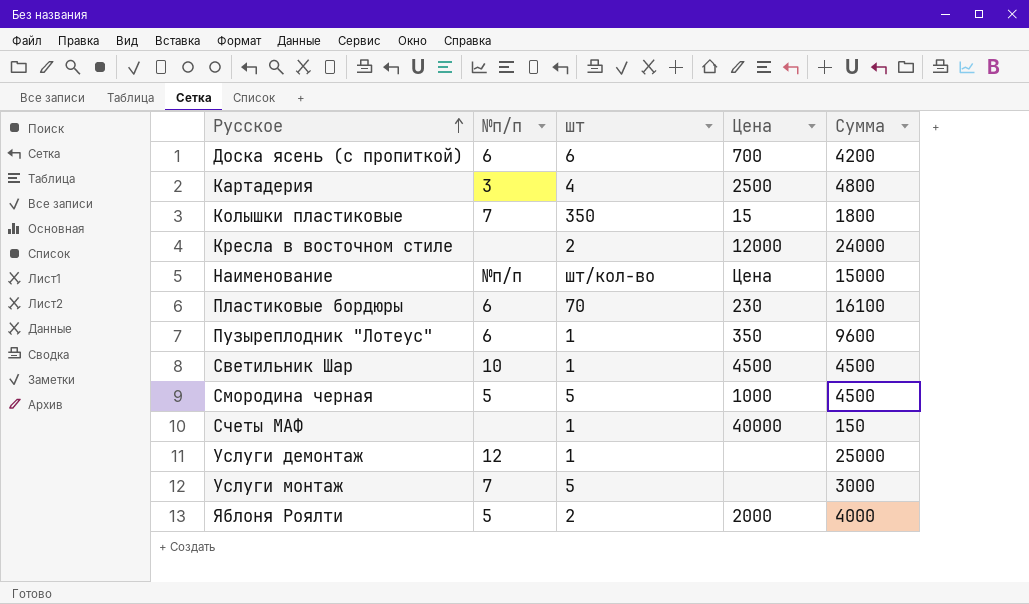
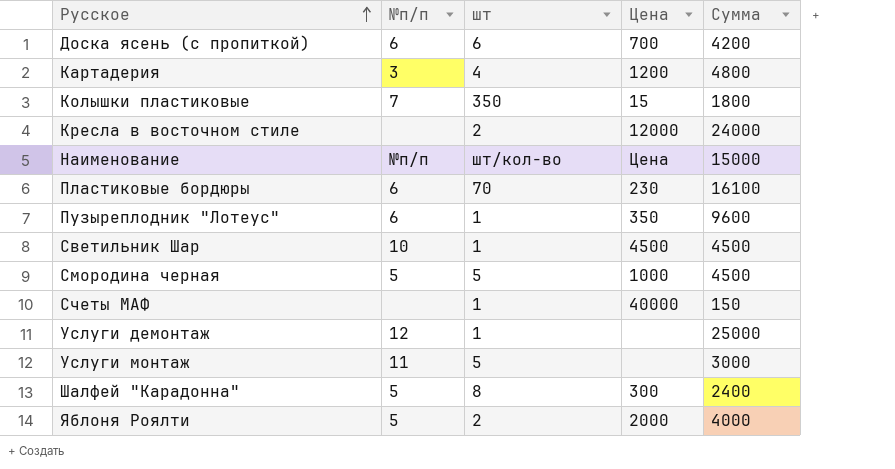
Картадерия | Цена: 2500 -> 1200
Услуги монтаж | №п/п: 7 -> 11
row Шалфей "Карадонна": none -> 5 | 8 | 300 | 2400

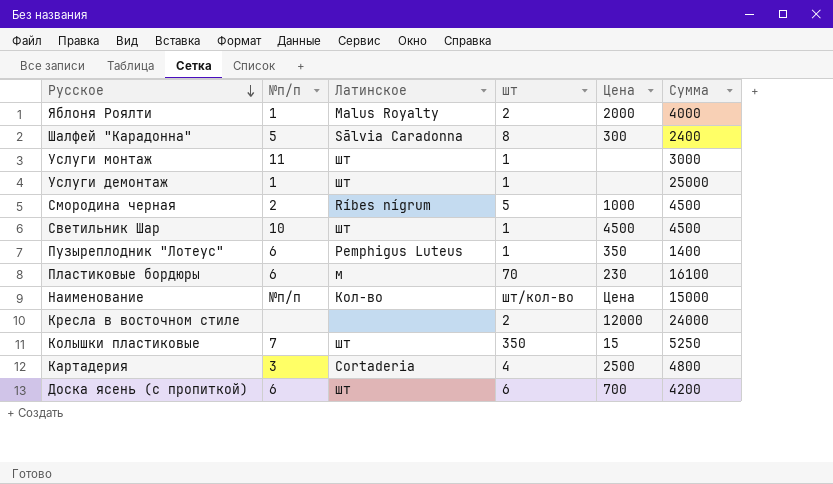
row order: Русское ascending -> Русское descending
column Латинское | position: none -> 3
row Счеты МАФ: none | 1 | 40000 | 150 -> none
Яблоня Роялти | №п/п: 5 -> 1
Услуги монтаж | шт: 5 -> 1
Услуги демонтаж | №п/п: 12 -> 1
Смородина черная | №п/п: 5 -> 2
Пузыреплодник "Лотеус" | Сумма: 9600 -> 1400
Колышки пластиковые | Сумма: 1800 -> 5250
Картадерия | Цена: 1200 -> 2500

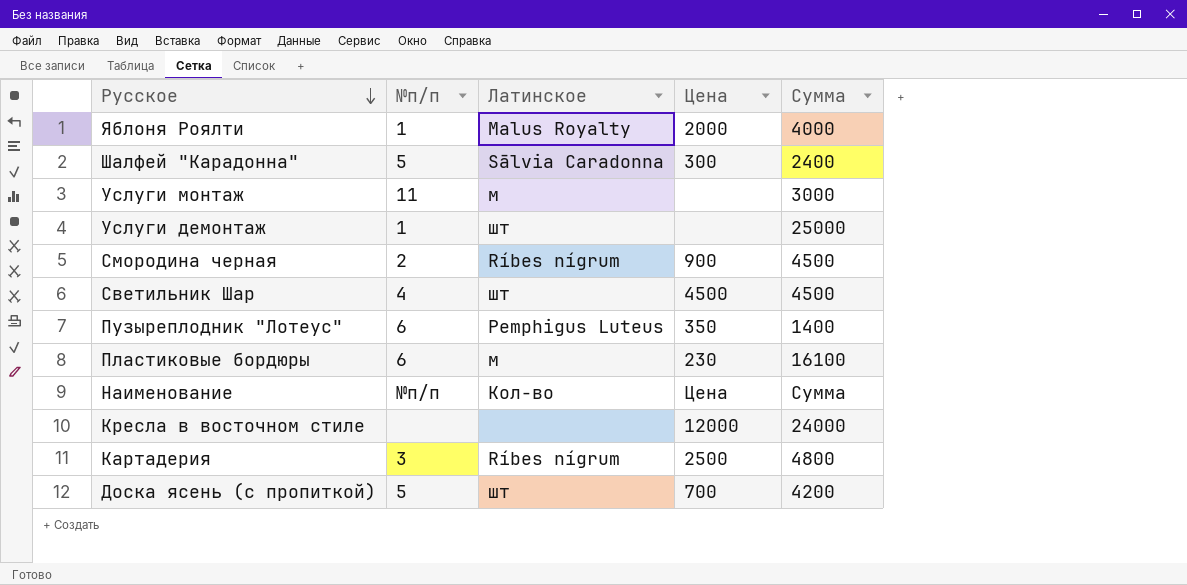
column шт | position: 4 -> none
row Колышки пластиковые: 7 | шт | 350 | 15 | 5250 -> none
Услуги монтаж | Латинское: шт -> м
Смородина черная | Цена: 1000 -> 900
Светильник Шар | №п/п: 10 -> 4
Наименование | Сумма: 15000 -> Сумма
Картадерия | Латинское: Cortaderia -> Ríbes nígrum
Доска ясень (с пропиткой) | №п/п: 6 -> 5

